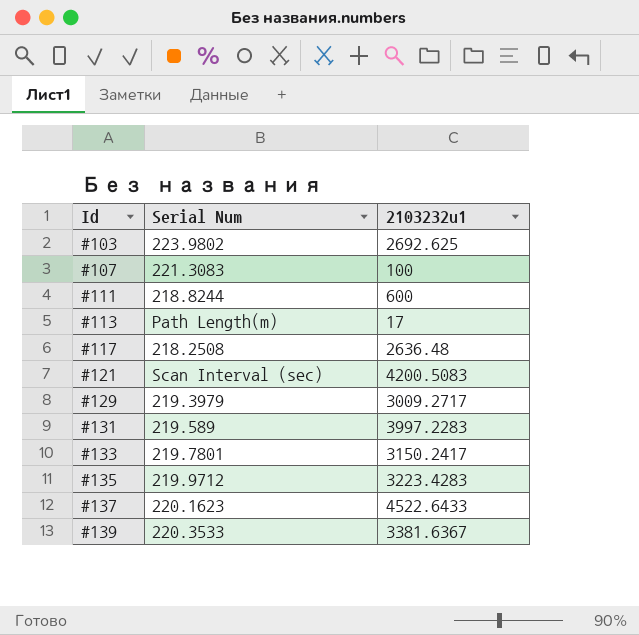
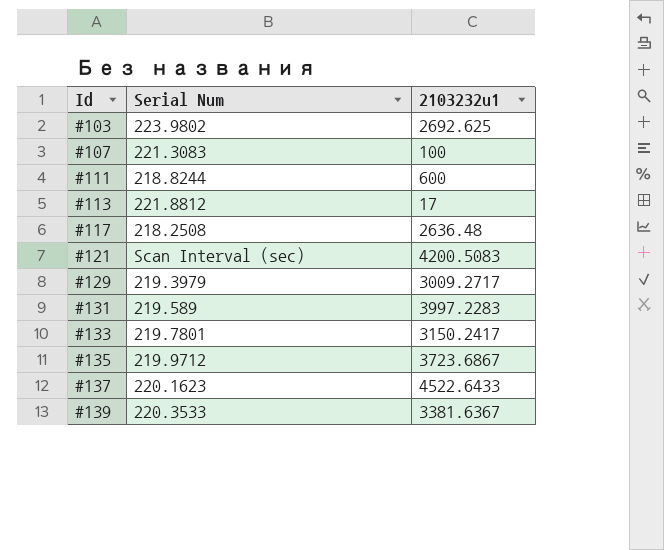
#113 | Serial Num: Path Length(m) -> 221.8812
#135 | 2103232u1: 3223.4283 -> 3723.6867

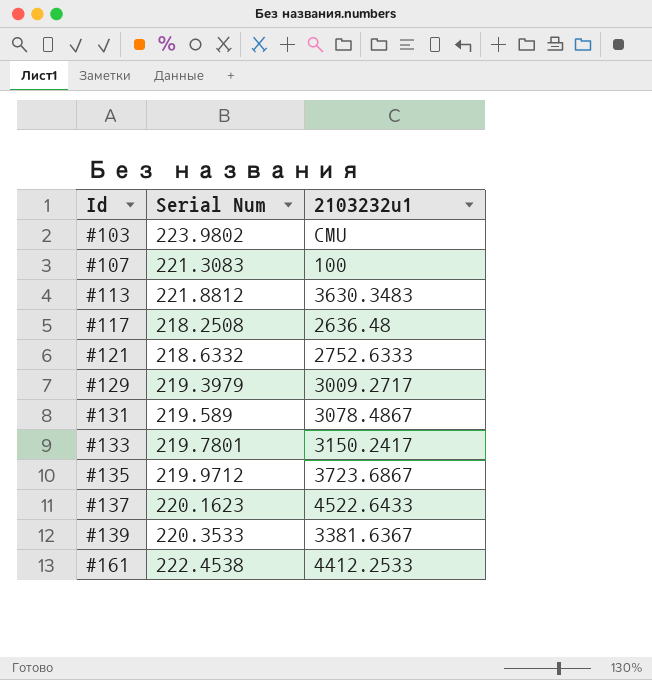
row #111: 218.8244 | 600 -> none
#103 | 2103232u1: 2692.625 -> CMU
#113 | 2103232u1: 17 -> 3630.3483
#121 | Serial Num: Scan Interval (sec) -> 218.6332
#121 | 2103232u1: 4200.5083 -> 2752.6333
#131 | 2103232u1: 3997.2283 -> 3078.4867
row #161: none -> 222.4538 | 4412.2533

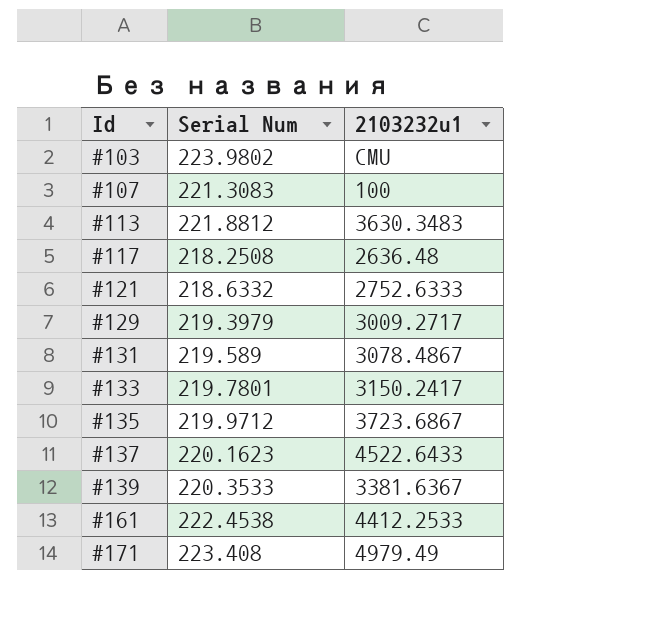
row #171: none -> 223.408 | 4979.49

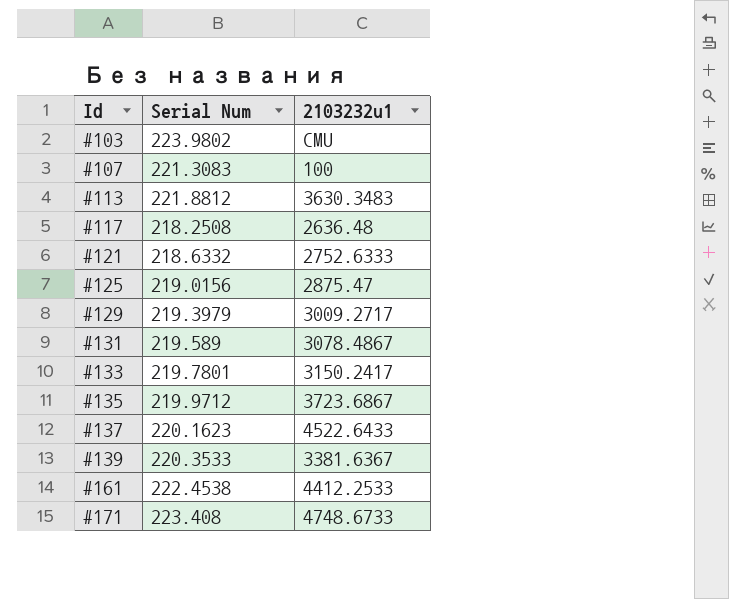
row #125: none -> 219.0156 | 2875.47
#171 | 2103232u1: 4979.49 -> 4748.6733

